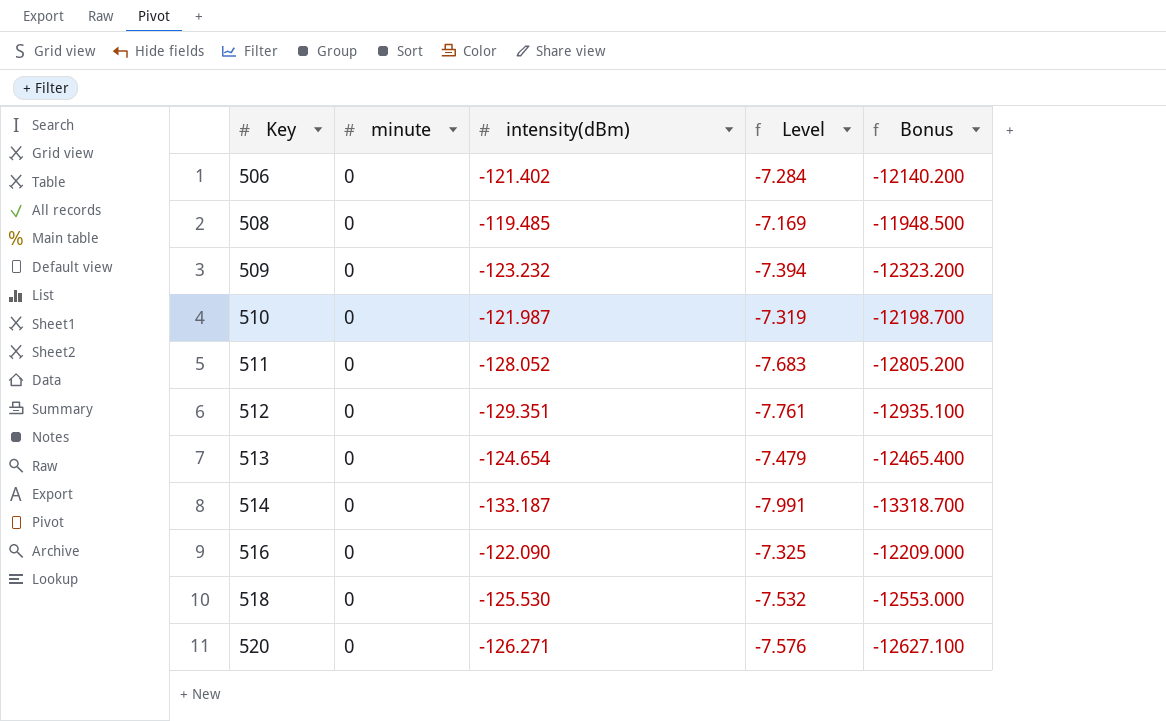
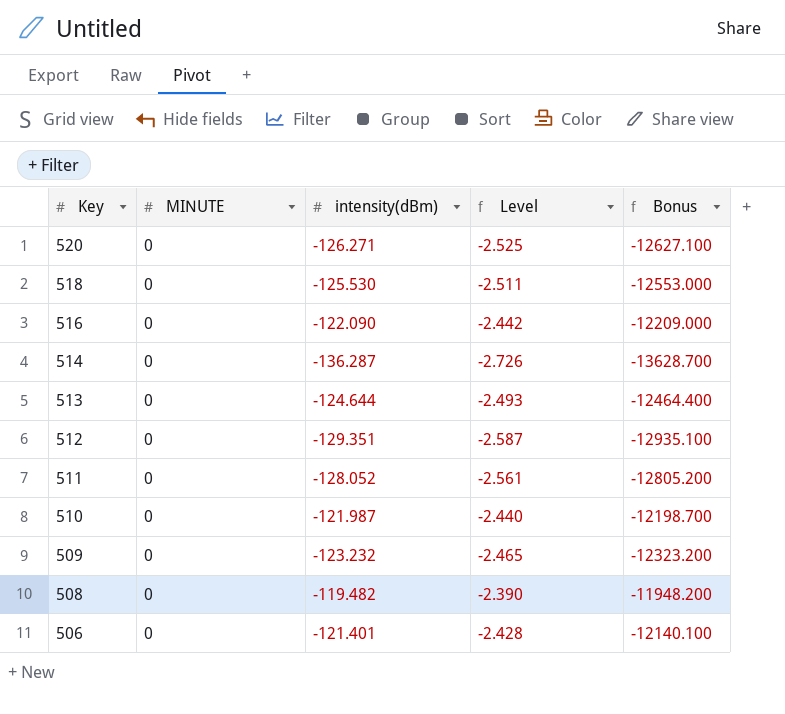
row order: Key ascending -> Key descending
column name: minute -> MINUTE
column Level | formula: [intensity(dBm)] * 0.06 -> [intensity(dBm)] * 0.02
514 | intensity(dBm): -133.187 -> -136.287
514 | Bonus: -13318.700 -> -13628.700
513 | intensity(dBm): -124.654 -> -124.644
513 | Bonus: -12465.400 -> -12464.400
508 | intensity(dBm): -119.485 -> -119.482
508 | Bonus: -11948.500 -> -11948.200
506 | intensity(dBm): -121.402 -> -121.401
506 | Bonus: -12140.200 -> -12140.100

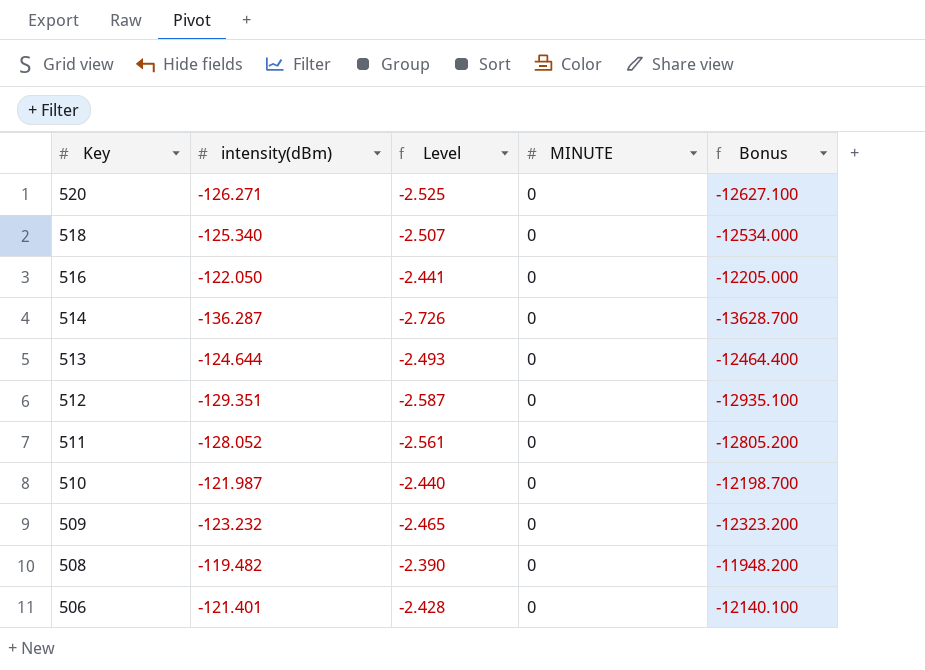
column MINUTE | position: 2 -> 4
518 | intensity(dBm): -125.530 -> -125.340
518 | Level: -2.511 -> -2.507
518 | Bonus: -12553.000 -> -12534.000
516 | intensity(dBm): -122.090 -> -122.050
516 | Level: -2.442 -> -2.441
516 | Bonus: -12209.000 -> -12205.000

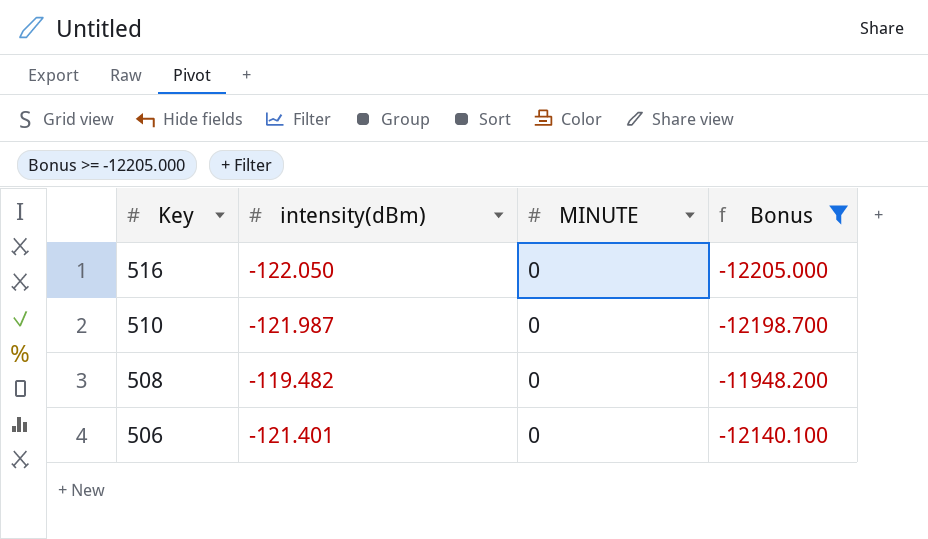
filter: none -> Bonus >= -12205.000
column Level | formula: [intensity(dBm)] * 0.02 -> none

